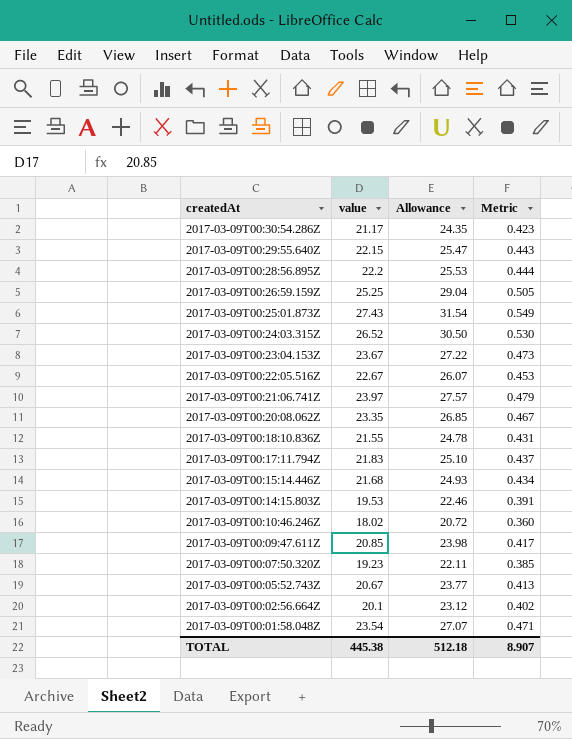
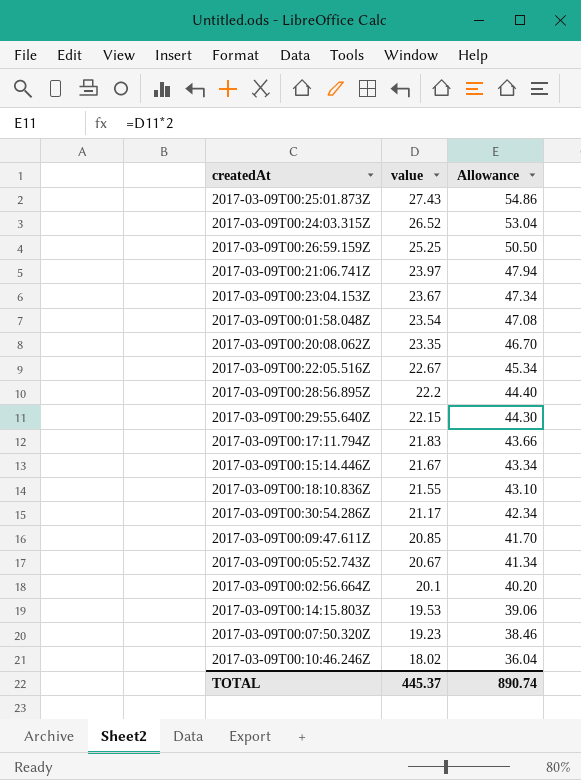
row order: createdAt descending -> value descending
column Metric | formula: [value] * 0.02 -> none
column Allowance | formula: [value] * 1.15 -> [value] * 2
2017-03-09T00:15:14.446Z | value: 21.68 -> 21.67
TOTAL | value: 445.38 -> 445.37
TOTAL | Allowance: 512.18 -> 890.74

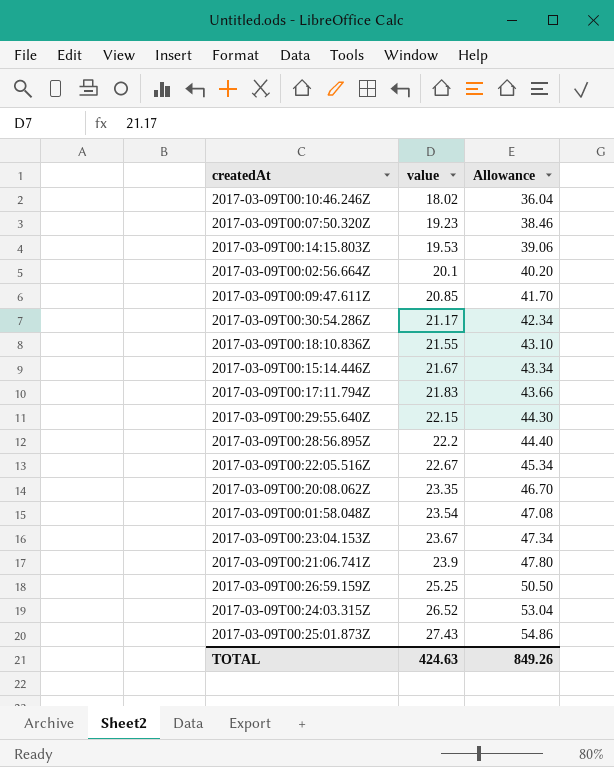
row order: value descending -> value ascending
row 2017-03-09T00:05:52.743Z: 20.67 | 41.34 -> none
2017-03-09T00:21:06.741Z | value: 23.97 -> 23.9
2017-03-09T00:21:06.741Z | Allowance: 47.94 -> 47.80
TOTAL | value: 445.37 -> 424.63
TOTAL | Allowance: 890.74 -> 849.26

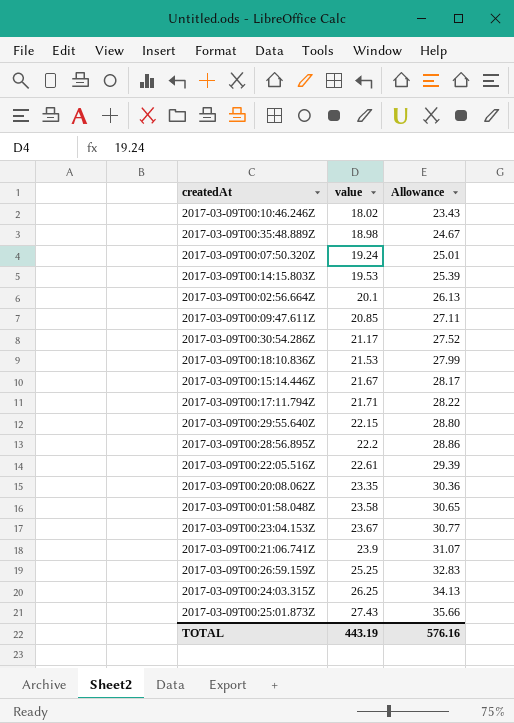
column Allowance | formula: [value] * 2 -> [value] * 1.3
row 2017-03-09T00:35:48.889Z: none -> 18.98 | 24.67
2017-03-09T00:07:50.320Z | value: 19.23 -> 19.24
2017-03-09T00:18:10.836Z | value: 21.55 -> 21.53
2017-03-09T00:17:11.794Z | value: 21.83 -> 21.71
2017-03-09T00:22:05.516Z | value: 22.67 -> 22.61
2017-03-09T00:01:58.048Z | value: 23.54 -> 23.58
2017-03-09T00:24:03.315Z | value: 26.52 -> 26.25
TOTAL | value: 424.63 -> 443.19
TOTAL | Allowance: 849.26 -> 576.16

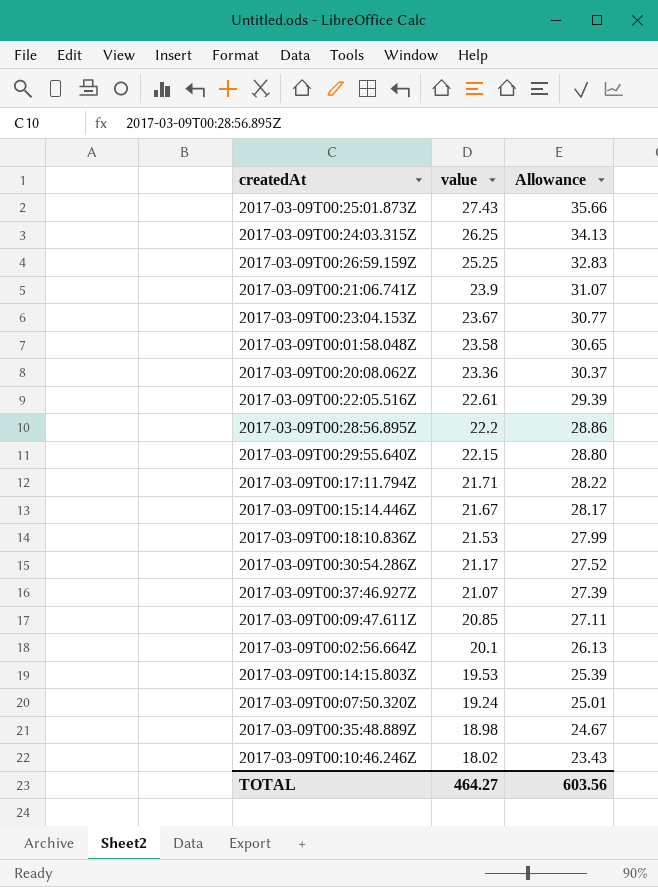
row order: value ascending -> value descending
2017-03-09T00:20:08.062Z | value: 23.35 -> 23.36
2017-03-09T00:20:08.062Z | Allowance: 30.36 -> 30.37
row 2017-03-09T00:37:46.927Z: none -> 21.07 | 27.39
TOTAL | value: 443.19 -> 464.27
TOTAL | Allowance: 576.16 -> 603.56

